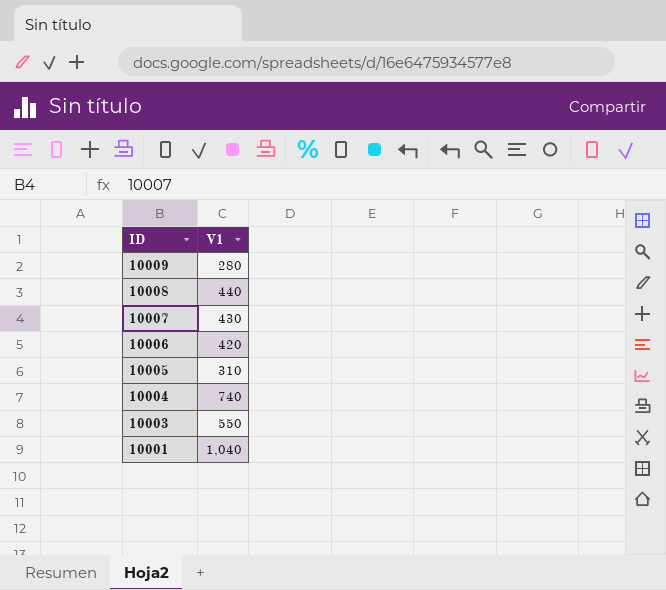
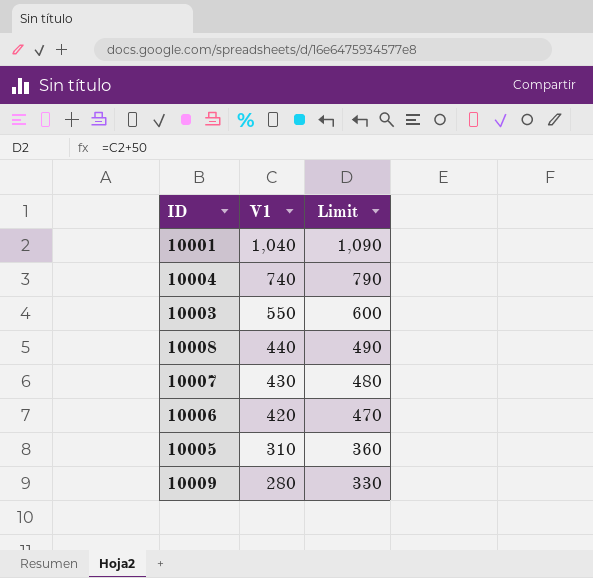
row order: ID descending -> V1 descending
column Limit | formula: none -> [V1] + 50

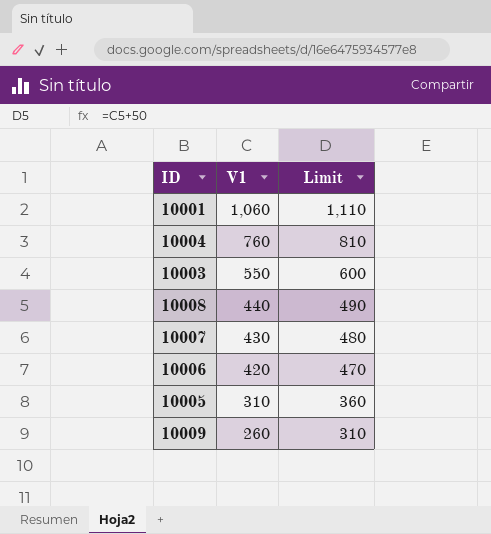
10001 | V1: 1,040 -> 1,060
10001 | Limit: 1,090 -> 1,110
10004 | V1: 740 -> 760
10004 | Limit: 790 -> 810
10009 | V1: 280 -> 260
10009 | Limit: 330 -> 310

